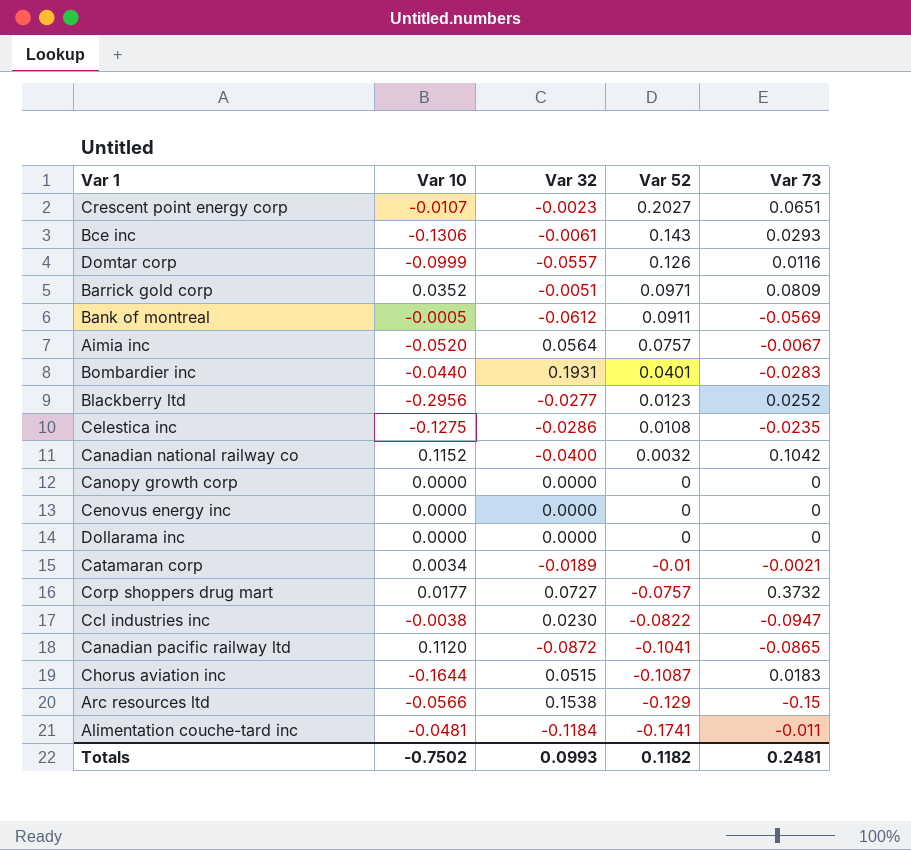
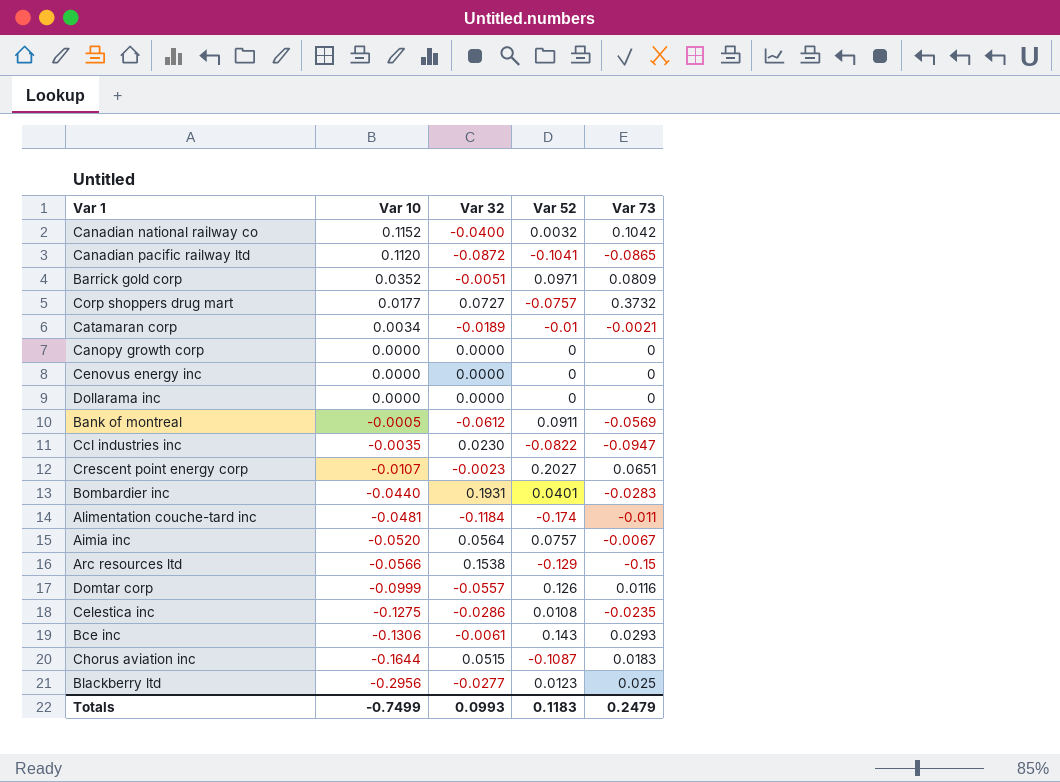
row order: Var 52 descending -> Var 10 descending
Ccl industries inc | Var 10: -0.0038 -> -0.0035
Alimentation couche-tard inc | Var 52: -0.1741 -> -0.174
Blackberry ltd | Var 73: 0.0252 -> 0.025
Totals | Var 10: -0.7502 -> -0.7499
Totals | Var 52: 0.1182 -> 0.1183
Totals | Var 73: 0.2481 -> 0.2479

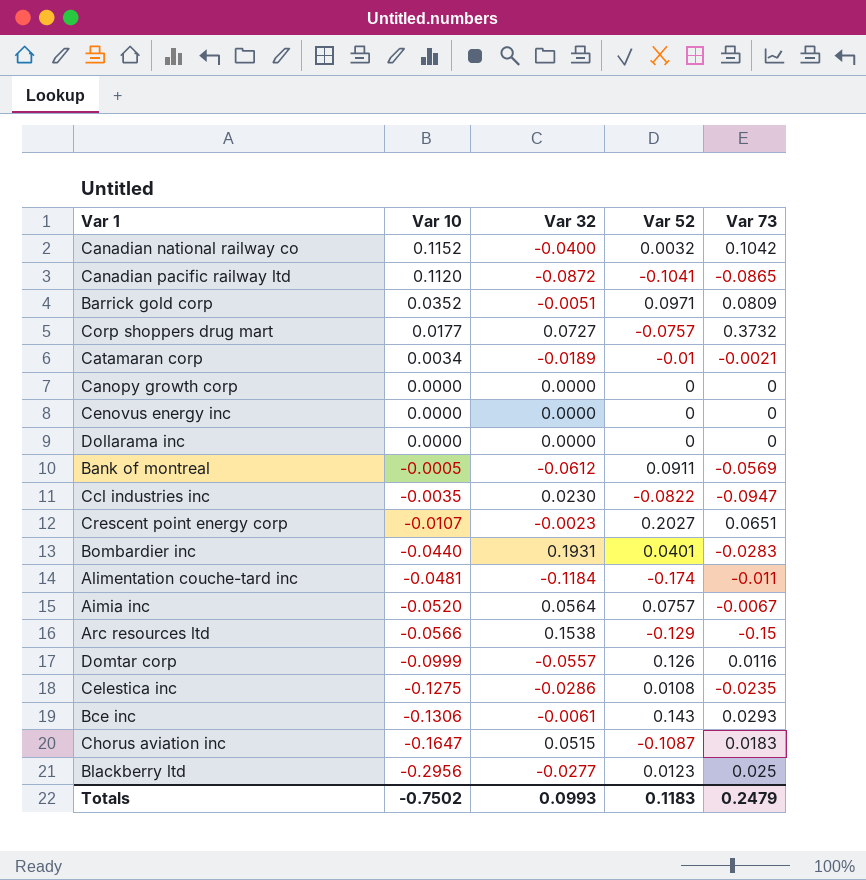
Chorus aviation inc | Var 10: -0.1644 -> -0.1647
Totals | Var 10: -0.7499 -> -0.7502

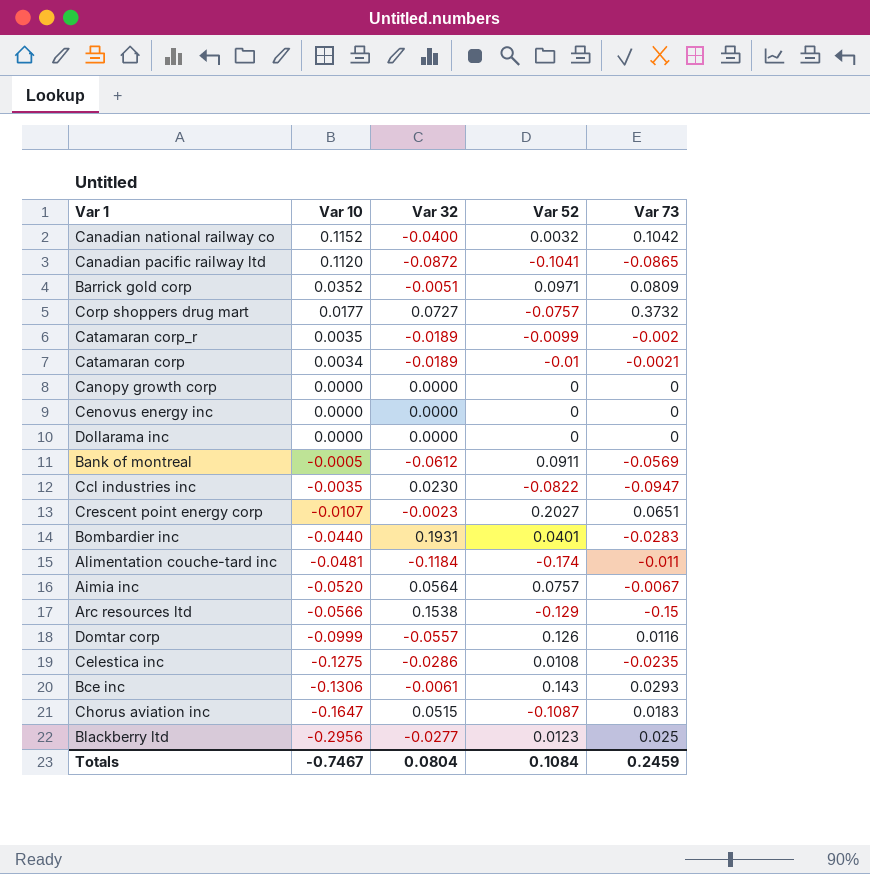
row Catamaran corp_r: none -> 0.0035 | -0.0189 | -0.0099 | -0.002
Totals | Var 10: -0.7502 -> -0.7467
Totals | Var 32: 0.0993 -> 0.0804
Totals | Var 52: 0.1183 -> 0.1084
Totals | Var 73: 0.2479 -> 0.2459

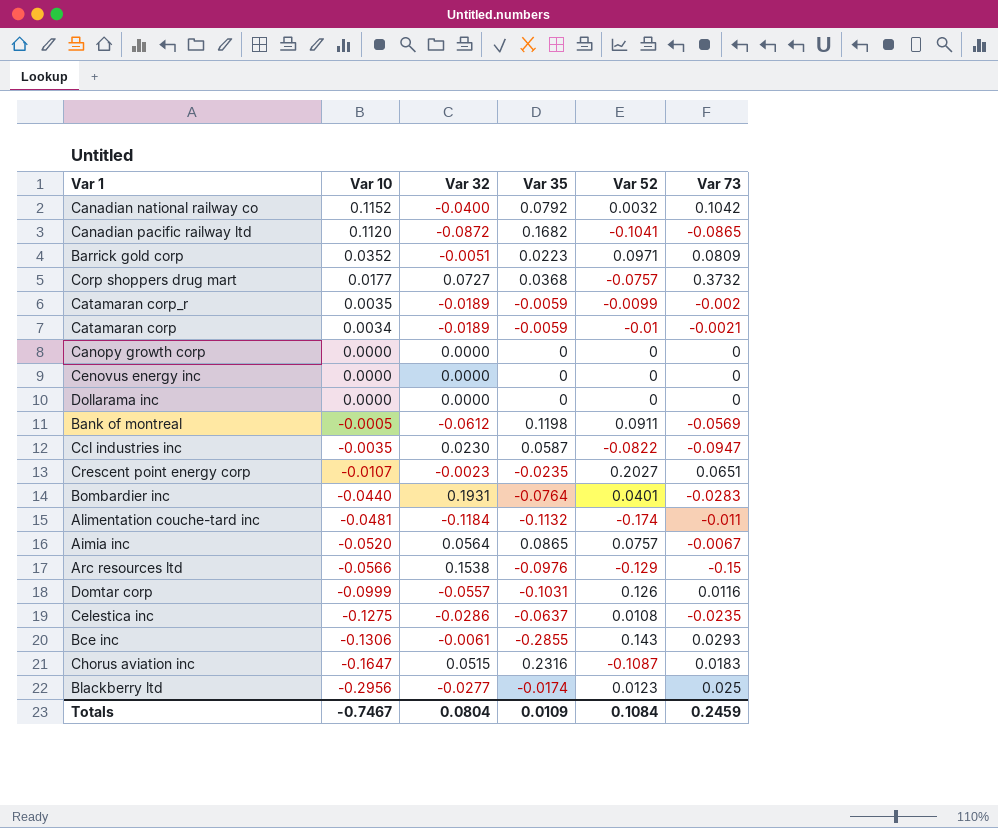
column Var 35 | position: none -> 4

